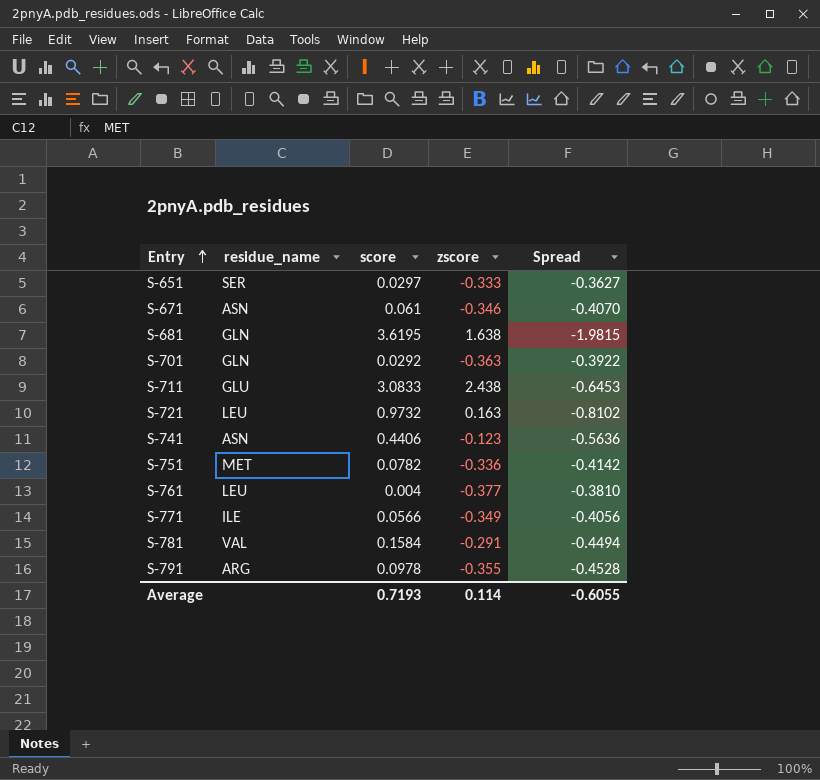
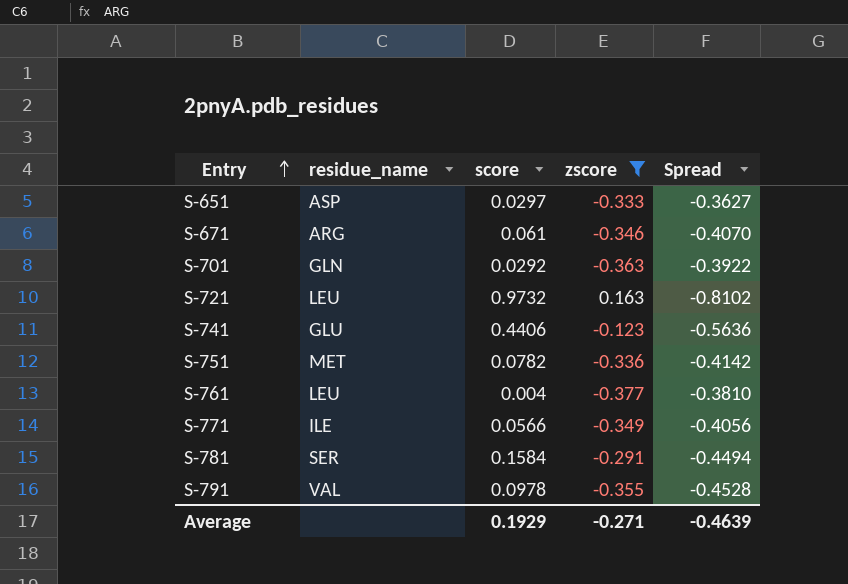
filter: none -> zscore <= 0.163
S-651 | residue_name: SER -> ASP
S-671 | residue_name: ASN -> ARG
S-741 | residue_name: ASN -> GLU
S-781 | residue_name: VAL -> SER
S-791 | residue_name: ARG -> VAL
Average | score: 0.7193 -> 0.1929
Average | zscore: 0.114 -> -0.271
Average | Spread: -0.6055 -> -0.4639

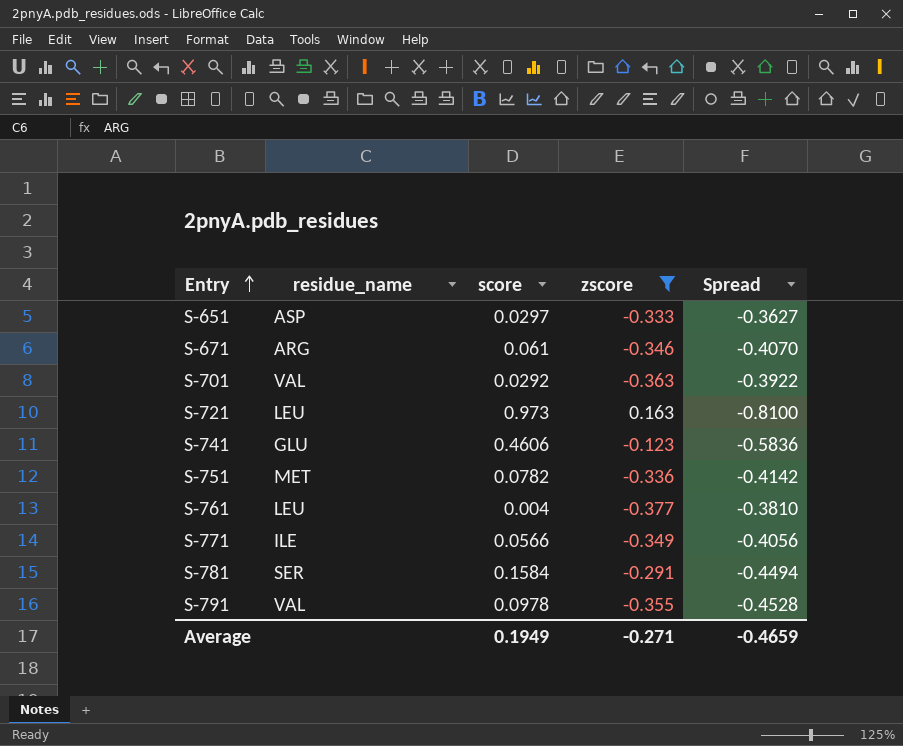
S-701 | residue_name: GLN -> VAL
S-721 | score: 0.9732 -> 0.973
S-721 | Spread: -0.8102 -> -0.8100
S-741 | score: 0.4406 -> 0.4606
S-741 | Spread: -0.5636 -> -0.5836
Average | score: 0.1929 -> 0.1949
Average | Spread: -0.4639 -> -0.4659

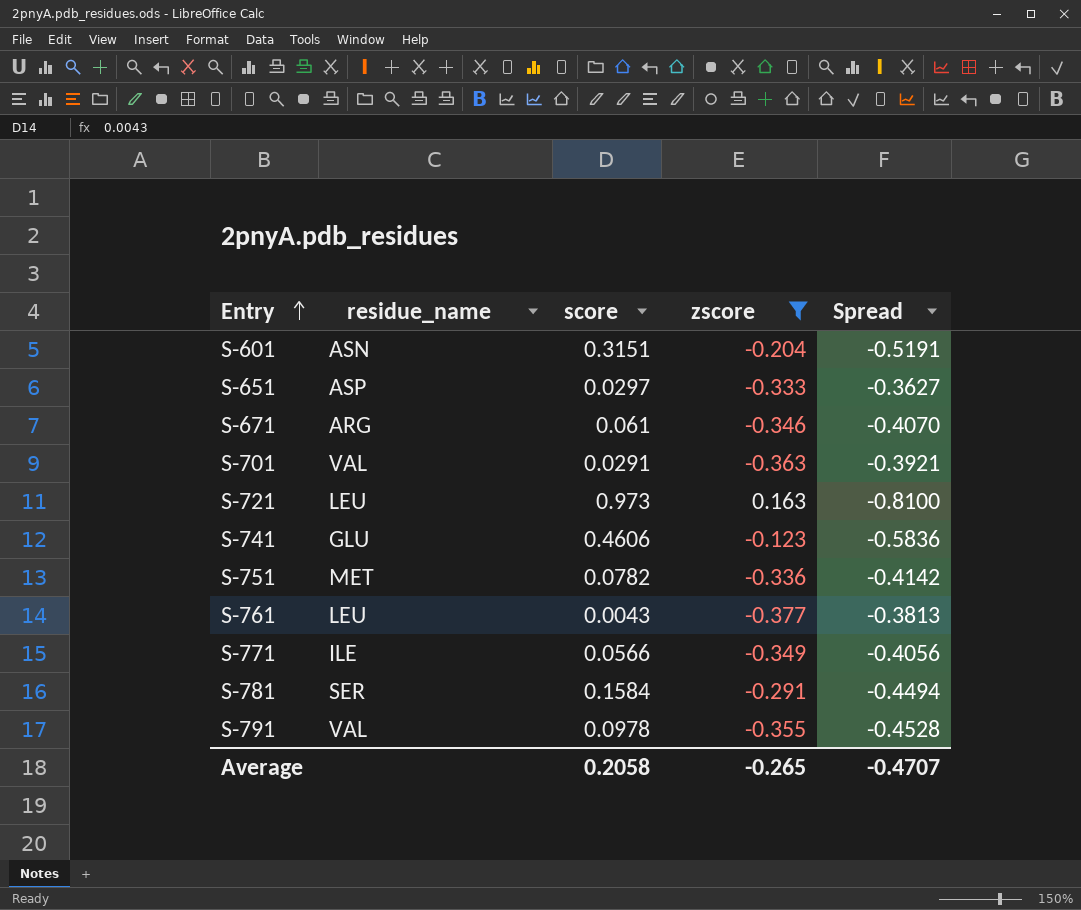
row S-601: none -> ASN | 0.3151 | -0.204 | -0.5191
S-701 | score: 0.0292 -> 0.0291
S-701 | Spread: -0.3922 -> -0.3921
S-761 | score: 0.004 -> 0.0043
S-761 | Spread: -0.3810 -> -0.3813
Average | score: 0.1949 -> 0.2058
Average | zscore: -0.271 -> -0.265
Average | Spread: -0.4659 -> -0.4707

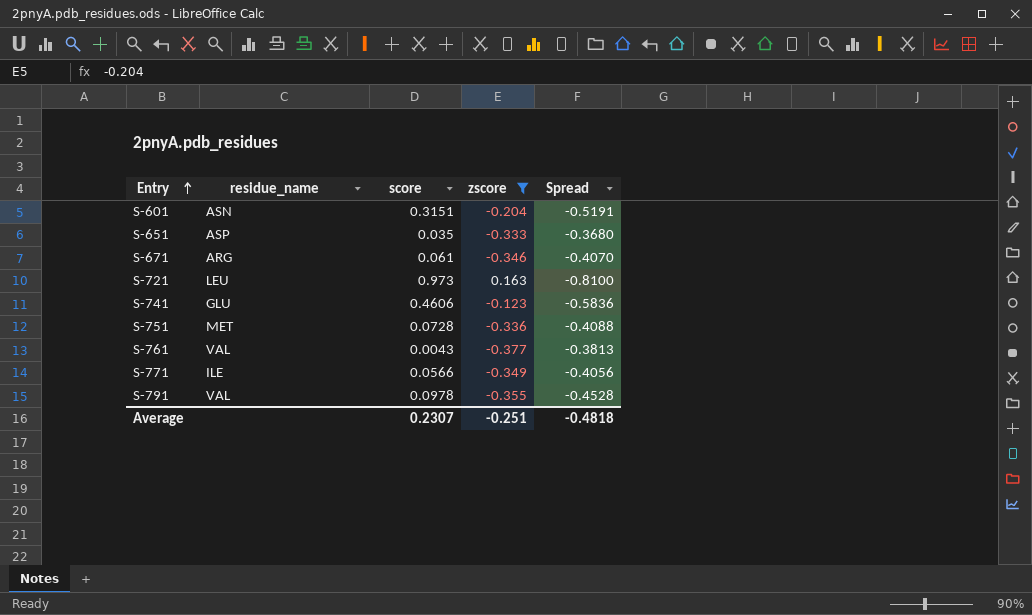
row S-701: VAL | 0.0291 | -0.363 | -0.3921 -> none
row S-781: SER | 0.1584 | -0.291 | -0.4494 -> none
S-651 | score: 0.0297 -> 0.035
S-651 | Spread: -0.3627 -> -0.3680
S-751 | score: 0.0782 -> 0.0728
S-751 | Spread: -0.4142 -> -0.4088
S-761 | residue_name: LEU -> VAL
Average | score: 0.2058 -> 0.2307
Average | zscore: -0.265 -> -0.251
Average | Spread: -0.4707 -> -0.4818

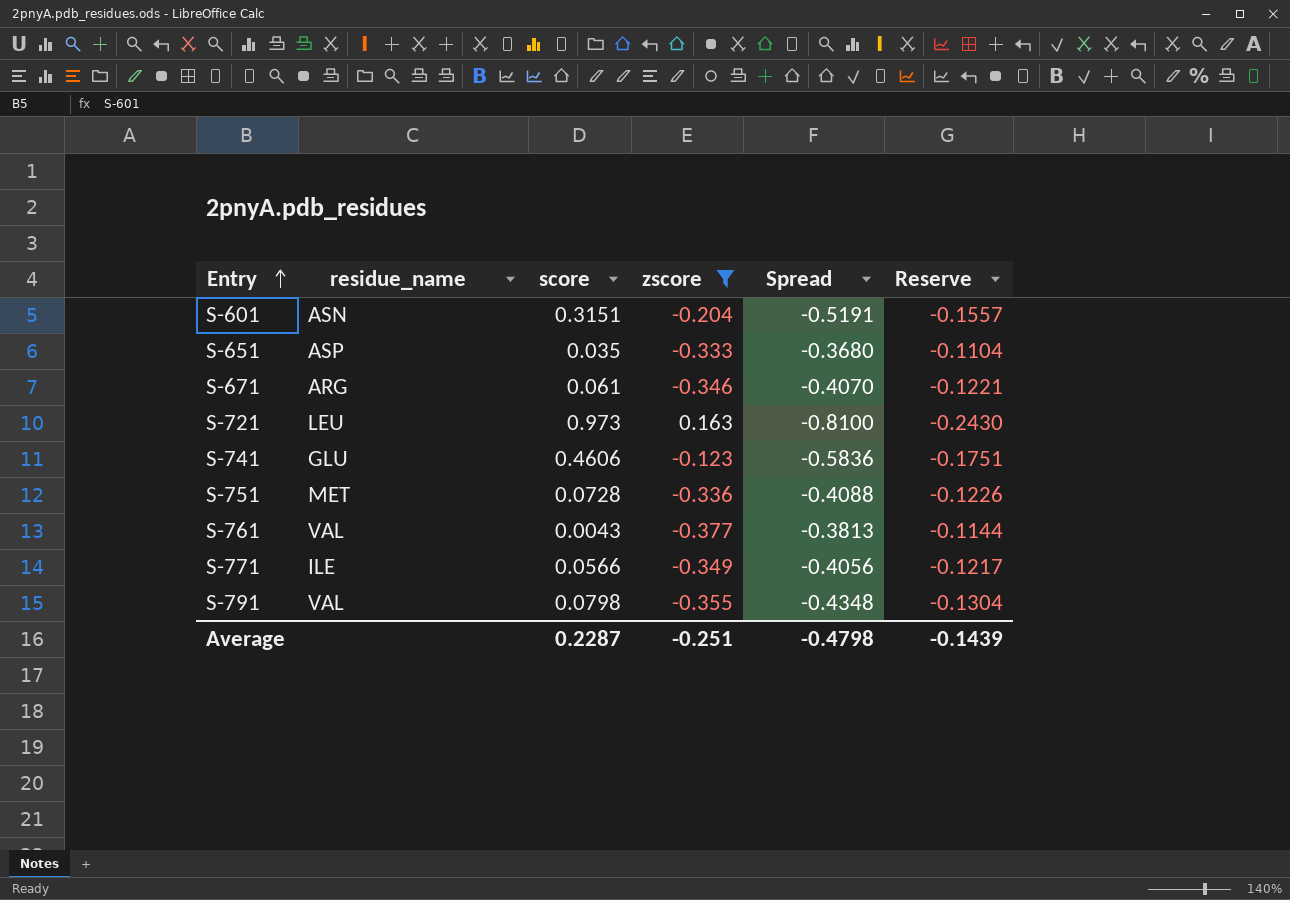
column Reserve | formula: none -> [Spread] * 0.3
S-791 | score: 0.0978 -> 0.0798
S-791 | Spread: -0.4528 -> -0.4348
Average | score: 0.2307 -> 0.2287
Average | Spread: -0.4818 -> -0.4798

